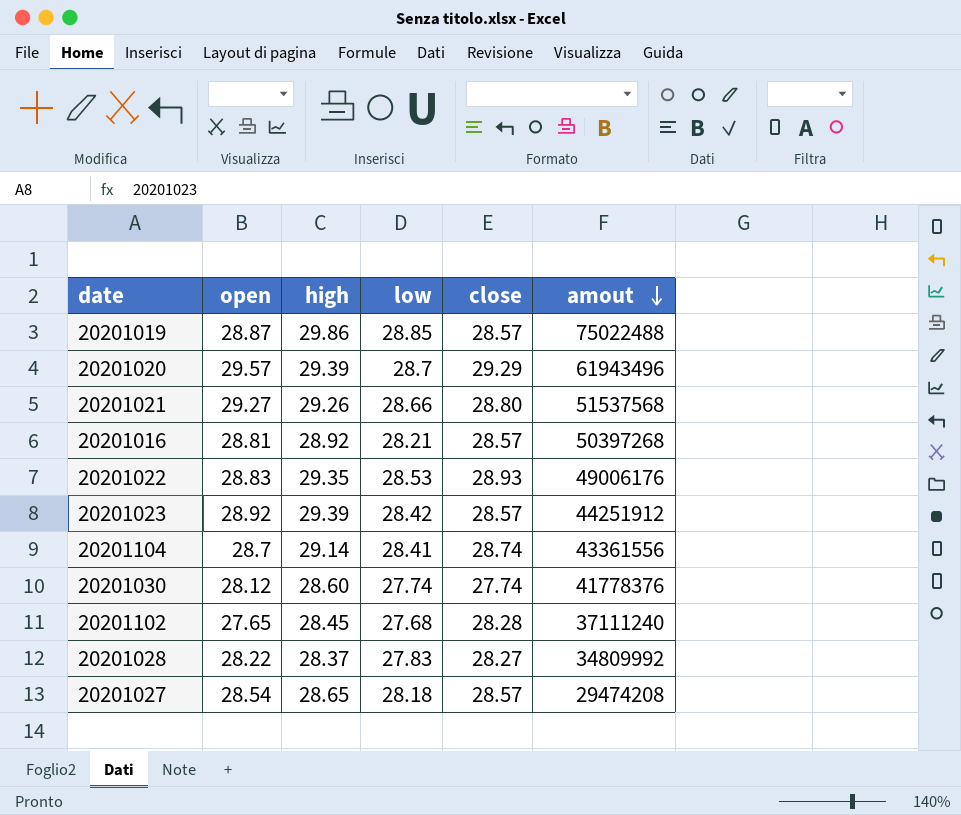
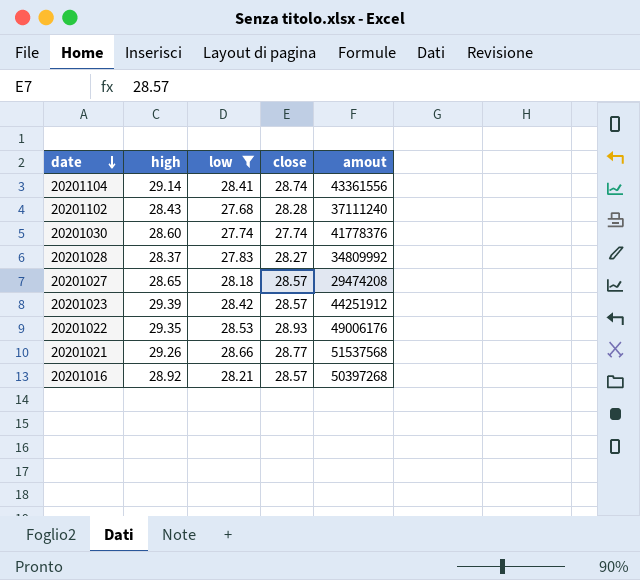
filter: none -> low <= 28.66
row order: amout descending -> date descending
column open | position: 2 -> none
20201102 | high: 28.45 -> 28.43
20201021 | close: 28.80 -> 28.77

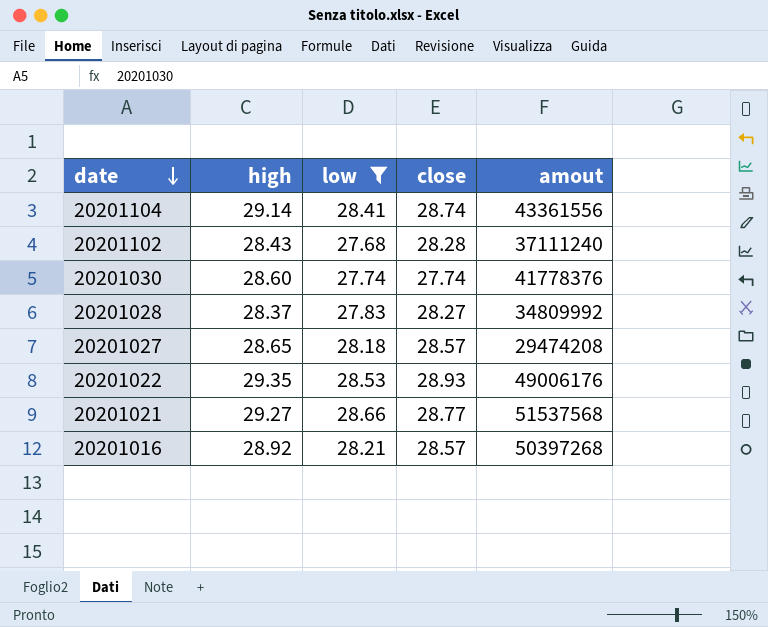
row 20201023: 29.39 | 28.42 | 28.57 | 44251912 -> none
20201021 | high: 29.26 -> 29.27

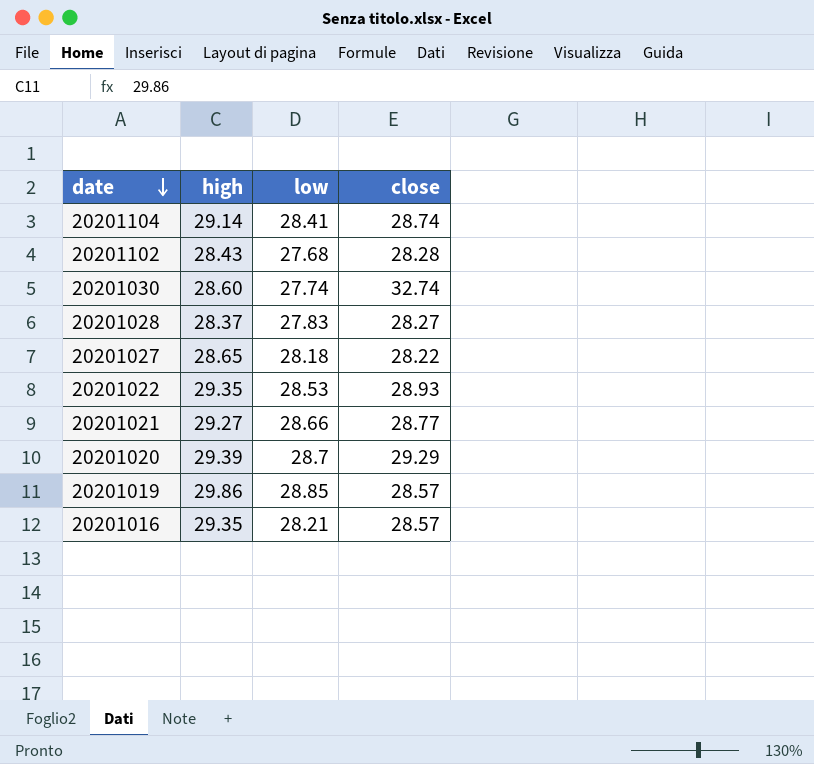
filter: low <= 28.66 -> none
column amout | position: 5 -> none
20201030 | close: 27.74 -> 32.74
20201027 | close: 28.57 -> 28.22
20201016 | high: 28.92 -> 29.35

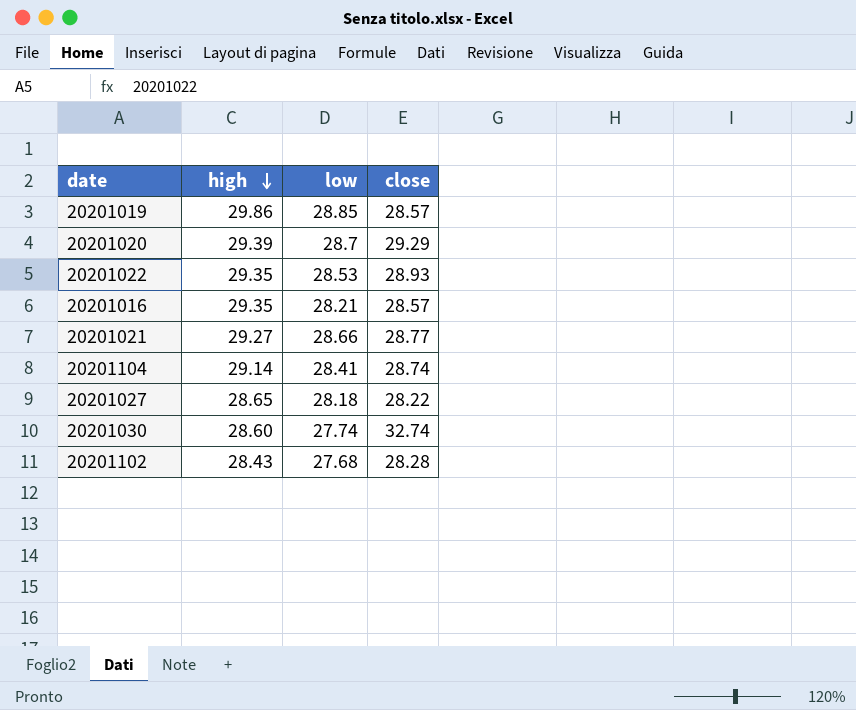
row order: date descending -> high descending
row 20201028: 28.37 | 27.83 | 28.27 -> none

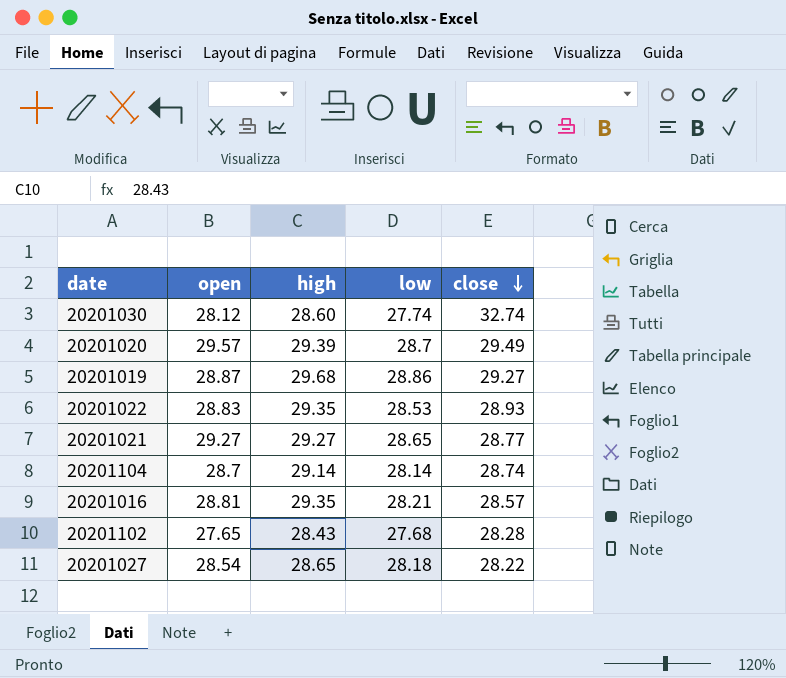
row order: high descending -> close descending
column open | position: none -> 2
20201020 | close: 29.29 -> 29.49
20201019 | high: 29.86 -> 29.68
20201019 | low: 28.85 -> 28.86
20201019 | close: 28.57 -> 29.27
20201021 | low: 28.66 -> 28.65
20201104 | low: 28.41 -> 28.14

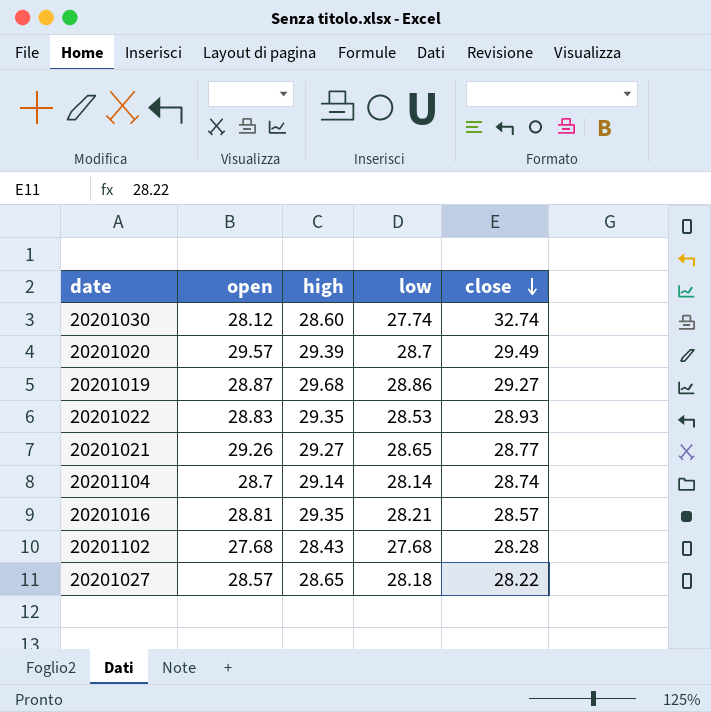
20201021 | open: 29.27 -> 29.26
20201102 | open: 27.65 -> 27.68
20201027 | open: 28.54 -> 28.57

